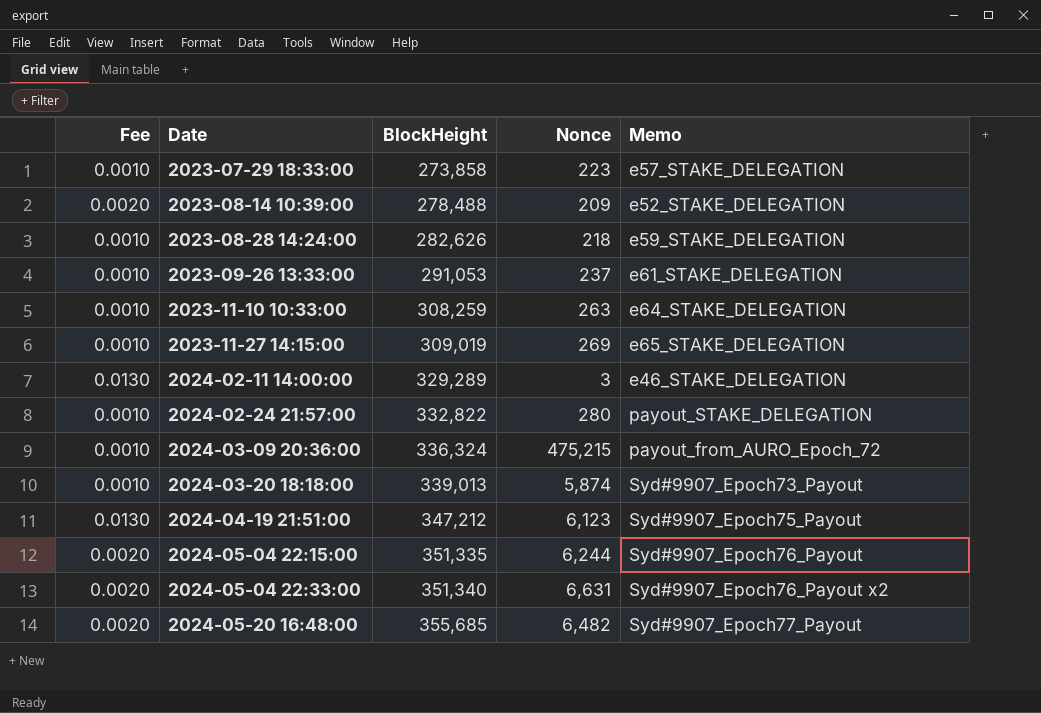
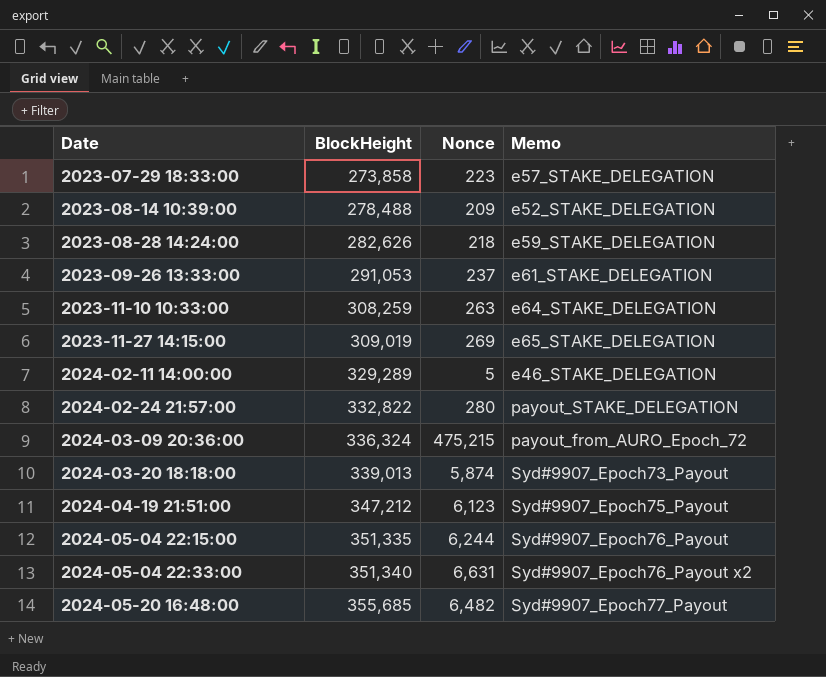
column Fee | position: 1 -> none
2024-02-11 14:00:00 | Nonce: 3 -> 5

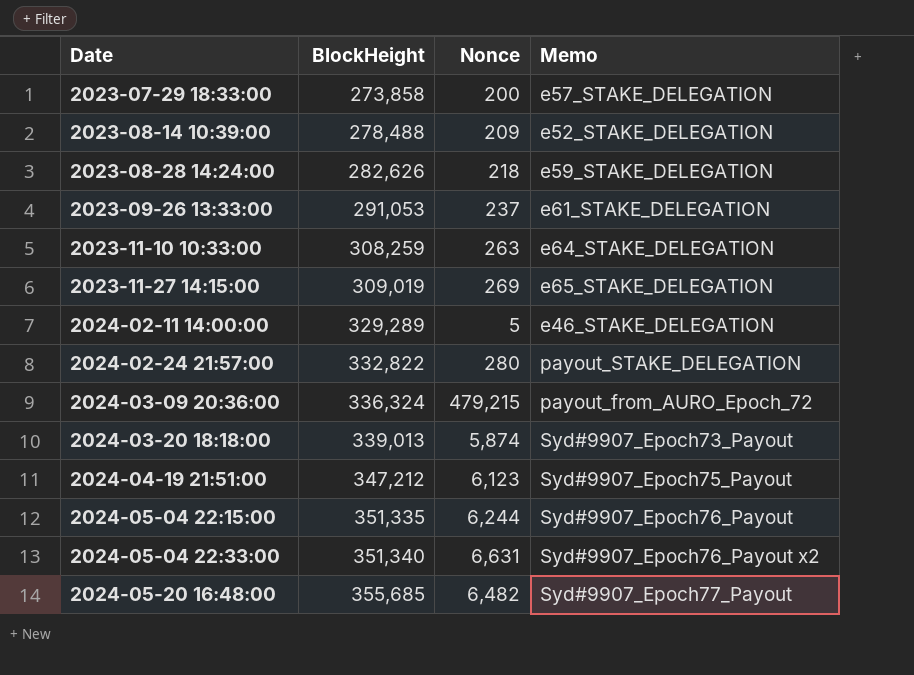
2023-07-29 18:33:00 | Nonce: 223 -> 200
2024-03-09 20:36:00 | Nonce: 475,215 -> 479,215

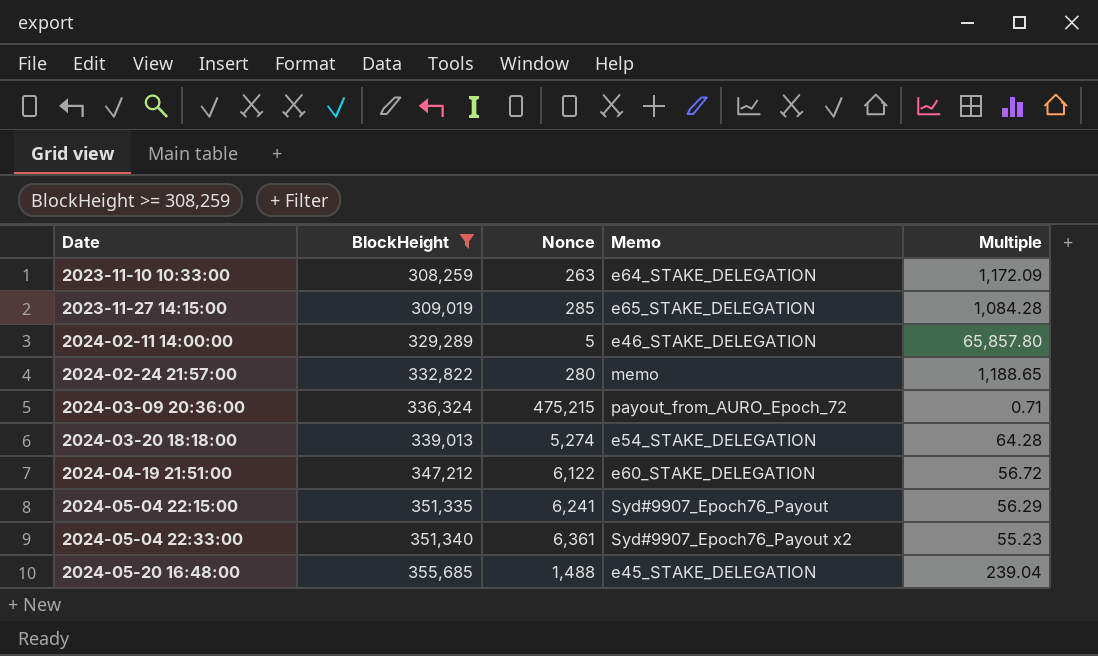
filter: none -> BlockHeight >= 308,259
column Multiple | formula: none -> [BlockHeight] / [Nonce]
2023-11-27 14:15:00 | Nonce: 269 -> 285
2024-02-24 21:57:00 | Memo: payout_STAKE_DELEGATION -> memo
2024-03-09 20:36:00 | Nonce: 479,215 -> 475,215
2024-03-20 18:18:00 | Nonce: 5,874 -> 5,274
2024-03-20 18:18:00 | Memo: Syd#9907_Epoch73_Payout -> e54_STAKE_DELEGATION
2024-04-19 21:51:00 | Nonce: 6,123 -> 6,122
2024-04-19 21:51:00 | Memo: Syd#9907_Epoch75_Payout -> e60_STAKE_DELEGATION
2024-05-04 22:15:00 | Nonce: 6,244 -> 6,241
2024-05-04 22:33:00 | Nonce: 6,631 -> 6,361
2024-05-20 16:48:00 | Nonce: 6,482 -> 1,488
2024-05-20 16:48:00 | Memo: Syd#9907_Epoch77_Payout -> e45_STAKE_DELEGATION

